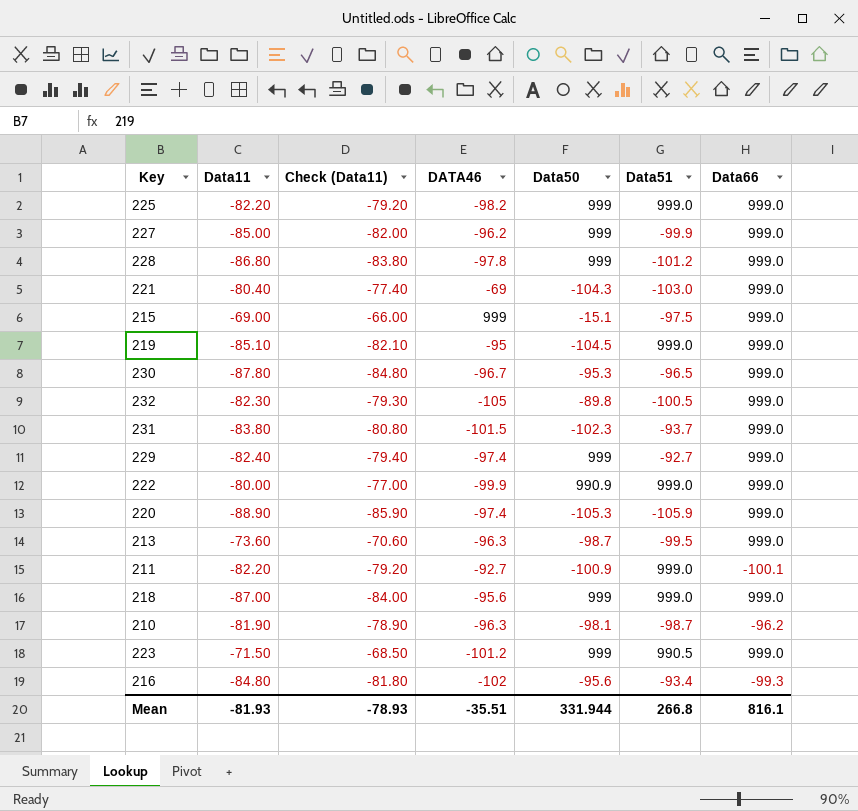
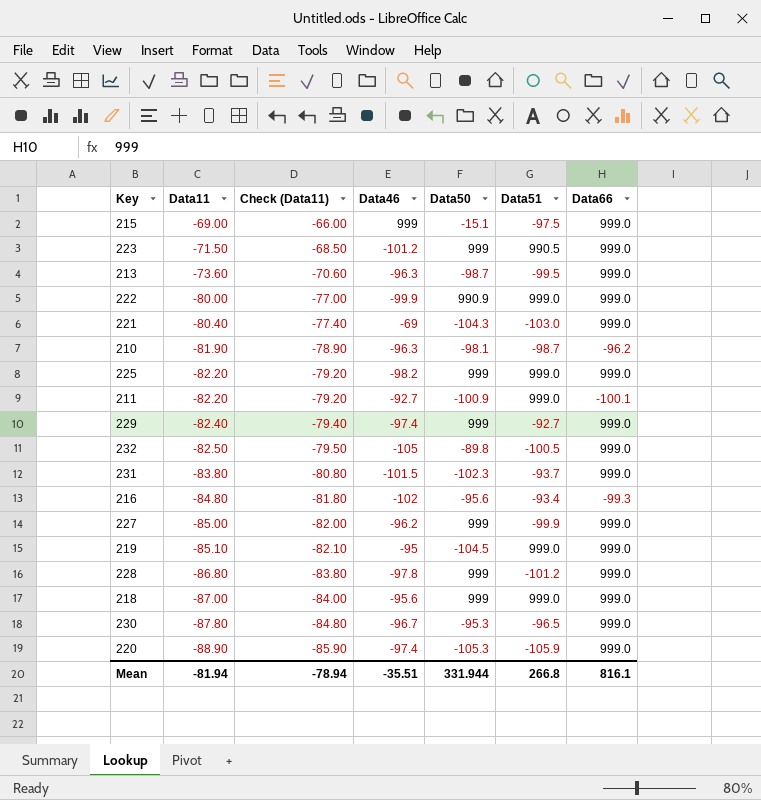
row order: none -> Data11 descending
column name: DATA46 -> Data46
232 | Data11: -82.30 -> -82.50
232 | Check (Data11): -79.30 -> -79.50
Mean | Data11: -81.93 -> -81.94
Mean | Check (Data11): -78.93 -> -78.94

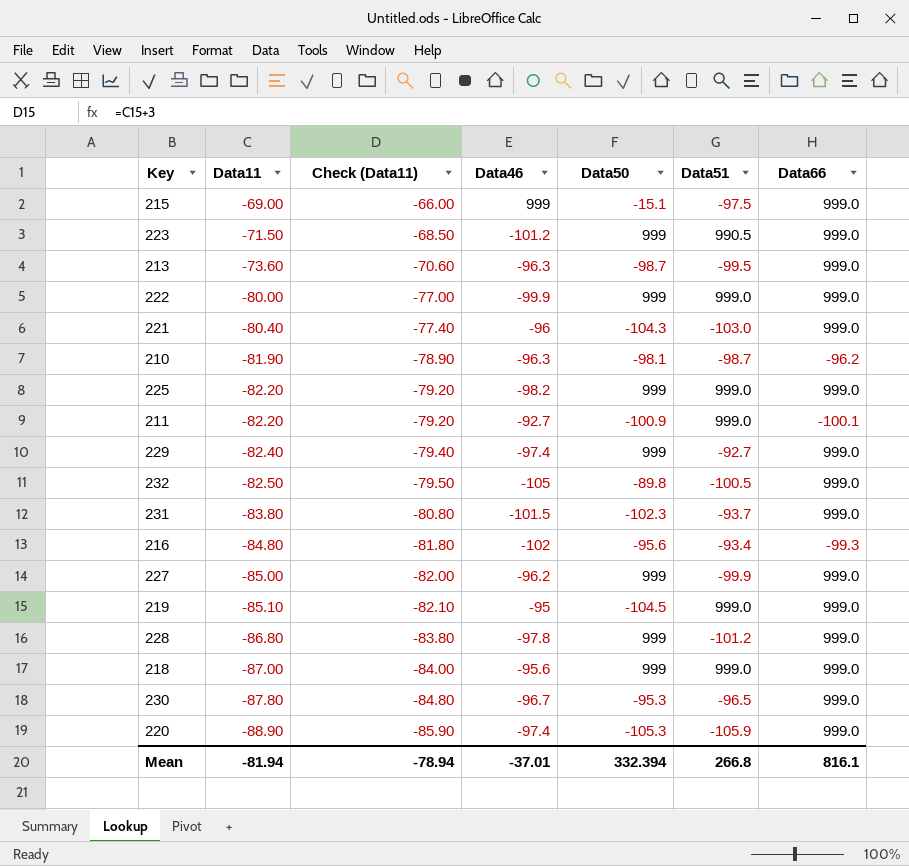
222 | Data50: 990.9 -> 999
221 | Data46: -69 -> -96
Mean | Data46: -35.51 -> -37.01
Mean | Data50: 331.944 -> 332.394

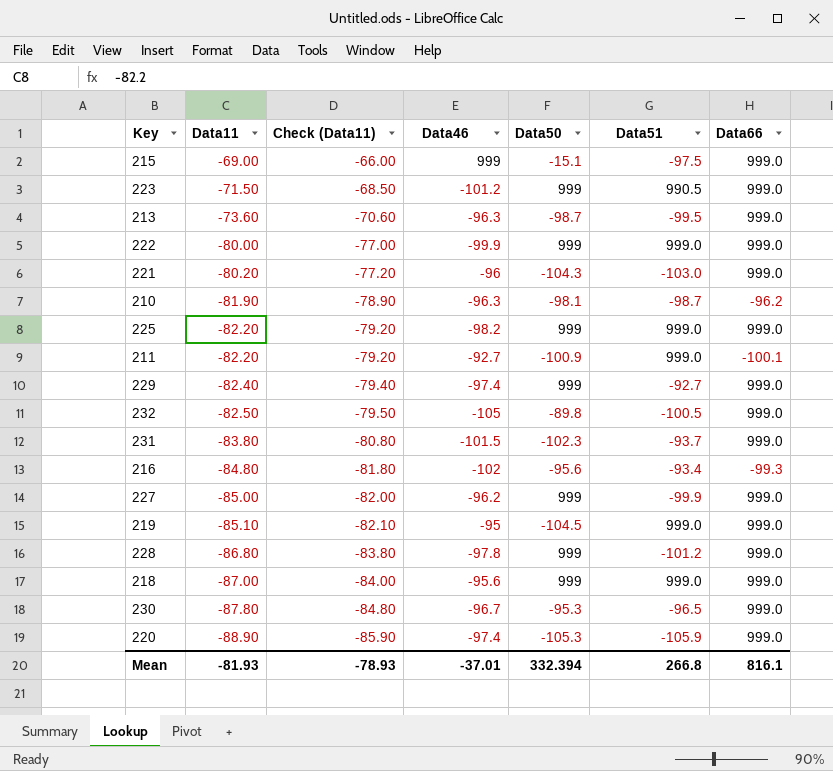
221 | Data11: -80.40 -> -80.20
221 | Check (Data11): -77.40 -> -77.20
Mean | Data11: -81.94 -> -81.93
Mean | Check (Data11): -78.94 -> -78.93

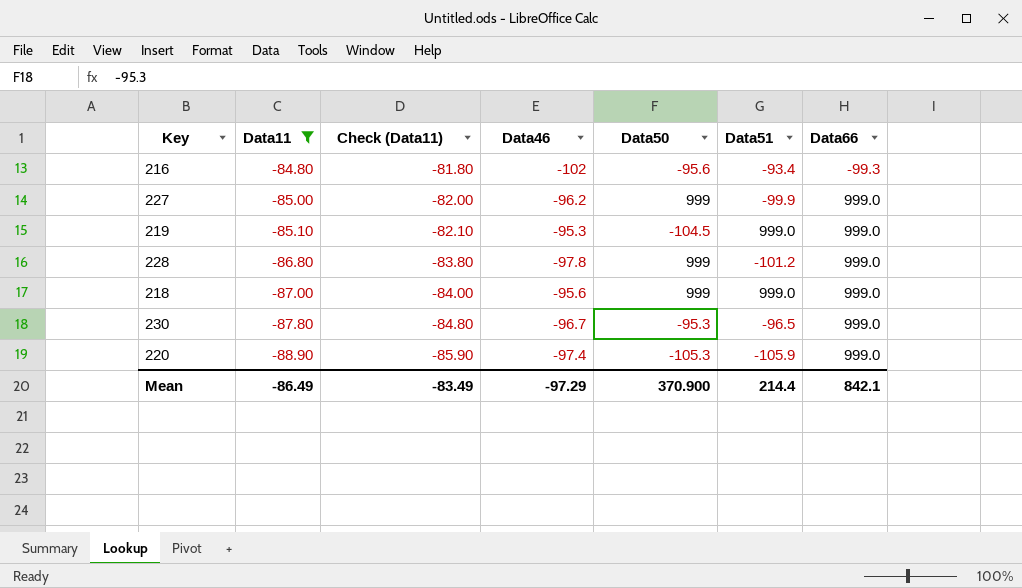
filter: none -> Data11 <= -84.80
219 | Data46: -95 -> -95.3
Mean | Data11: -81.93 -> -86.49
Mean | Check (Data11): -78.93 -> -83.49
Mean | Data46: -37.01 -> -97.29
Mean | Data50: 332.394 -> 370.900
Mean | Data51: 266.8 -> 214.4
Mean | Data66: 816.1 -> 842.1

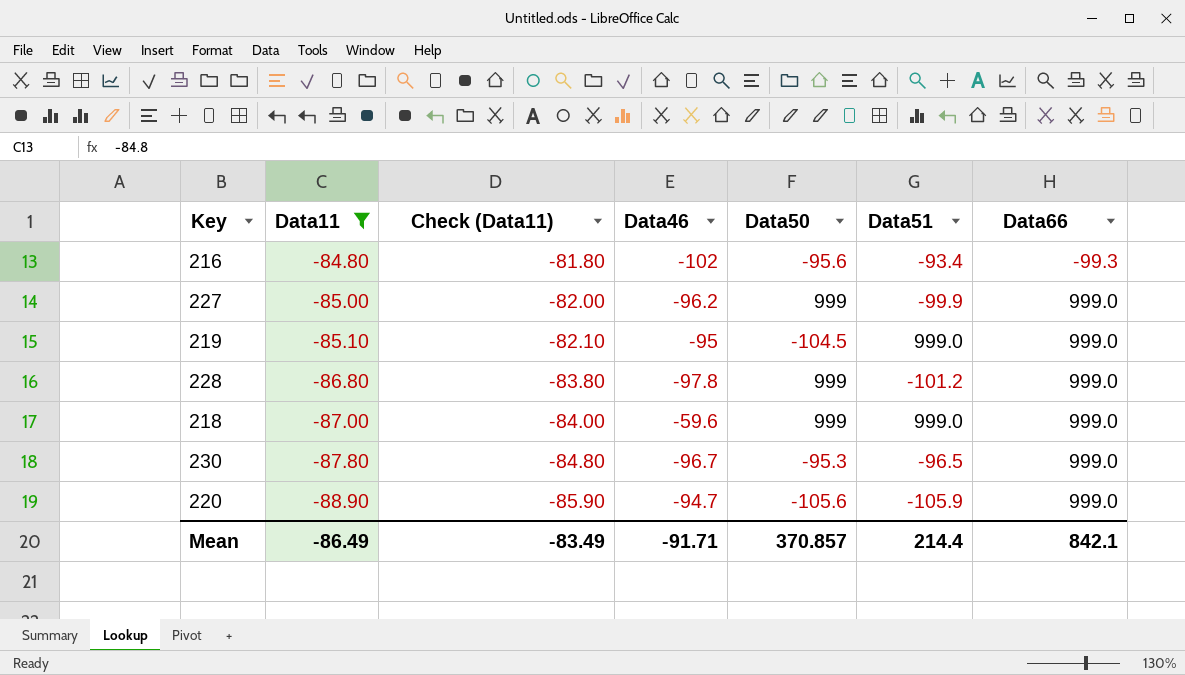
219 | Data46: -95.3 -> -95
218 | Data46: -95.6 -> -59.6
220 | Data46: -97.4 -> -94.7
220 | Data50: -105.3 -> -105.6
Mean | Data46: -97.29 -> -91.71
Mean | Data50: 370.900 -> 370.857

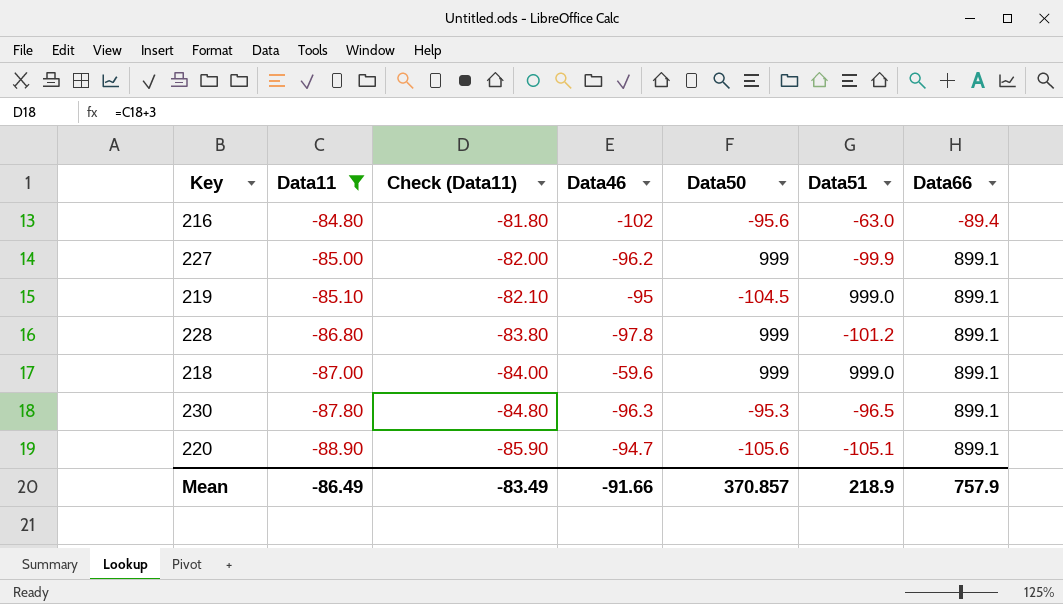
216 | Data51: -93.4 -> -63.0
216 | Data66: -99.3 -> -89.4
227 | Data66: 999.0 -> 899.1
219 | Data66: 999.0 -> 899.1
228 | Data66: 999.0 -> 899.1
218 | Data66: 999.0 -> 899.1
230 | Data46: -96.7 -> -96.3
230 | Data66: 999.0 -> 899.1
220 | Data51: -105.9 -> -105.1
220 | Data66: 999.0 -> 899.1
Mean | Data46: -91.71 -> -91.66
Mean | Data51: 214.4 -> 218.9
Mean | Data66: 842.1 -> 757.9

